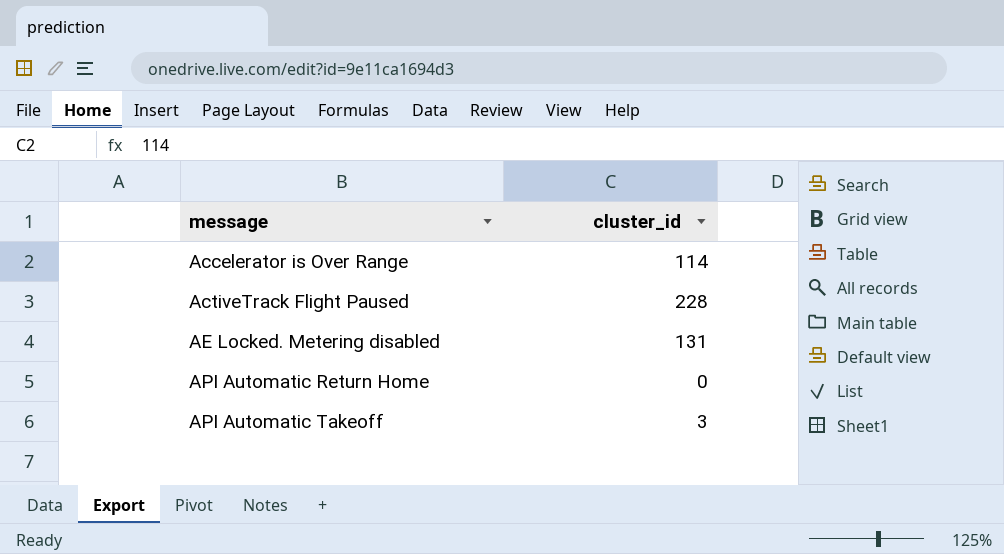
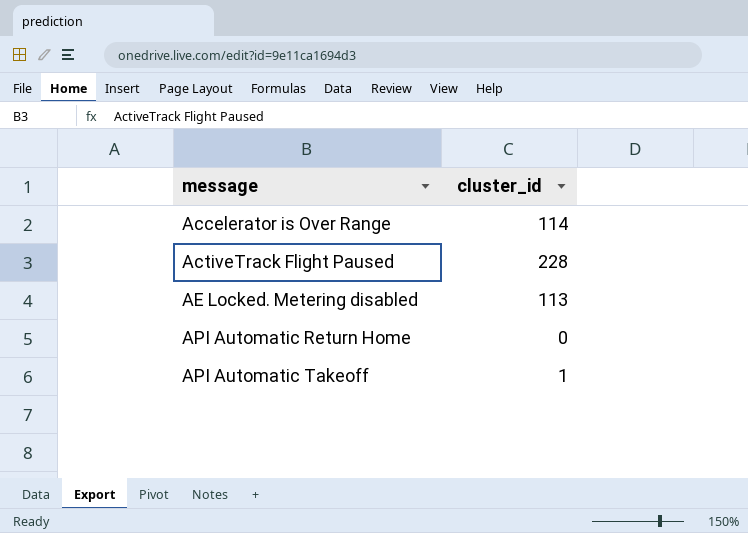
AE Locked. Metering disabled | cluster_id: 131 -> 113
API Automatic Takeoff | cluster_id: 3 -> 1

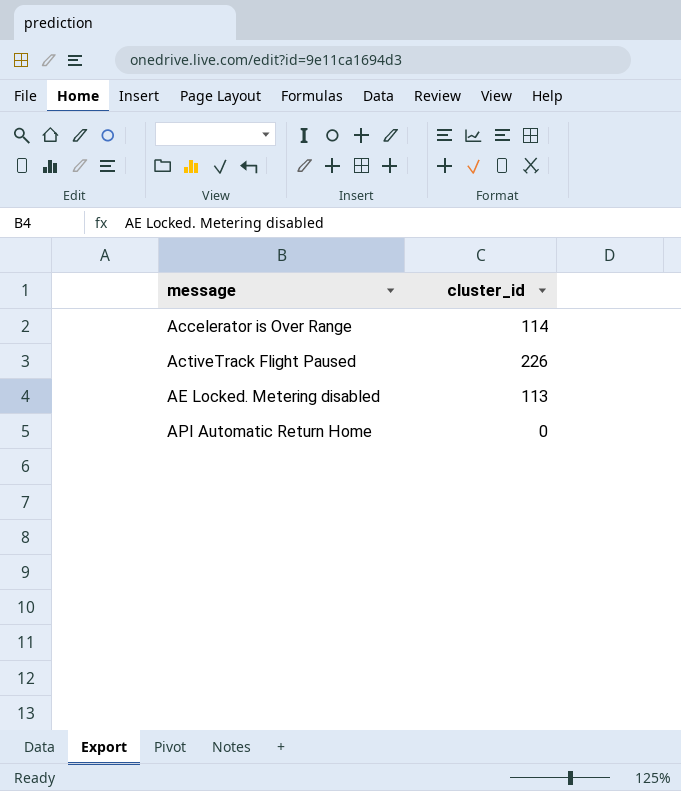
row API Automatic Takeoff: 1 -> none
ActiveTrack Flight Paused | cluster_id: 228 -> 226

